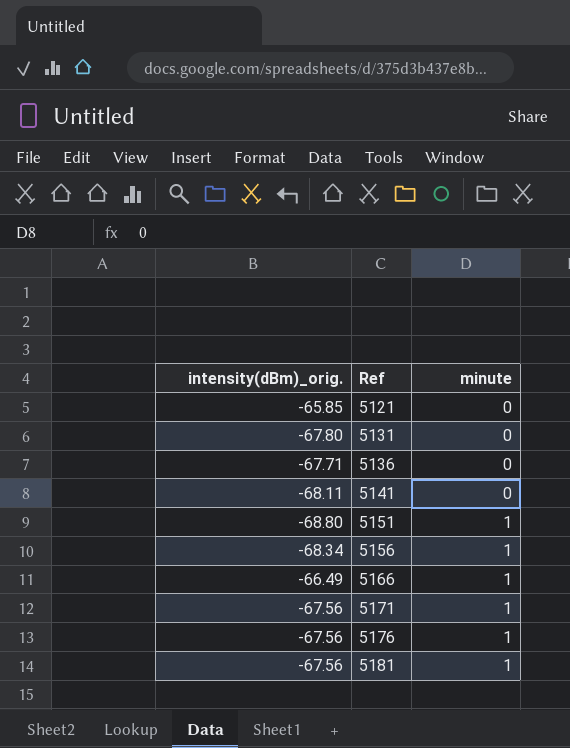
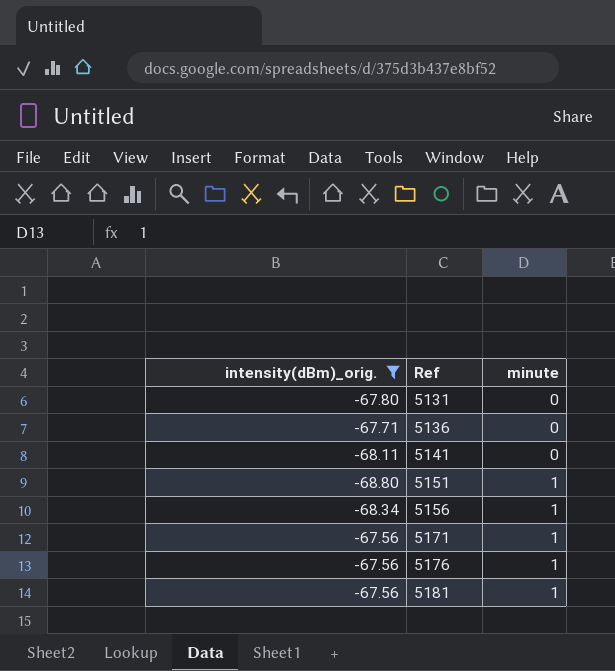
filter: none -> intensity(dBm)_orig. <= -67.56

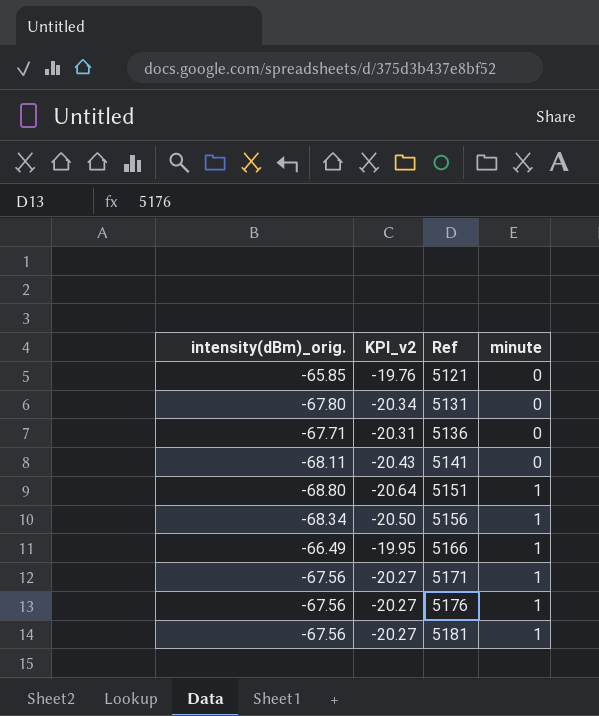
filter: intensity(dBm)_orig. <= -67.56 -> none
column KPI_v2 | formula: none -> [intensity(dBm)_orig.] * 0.3

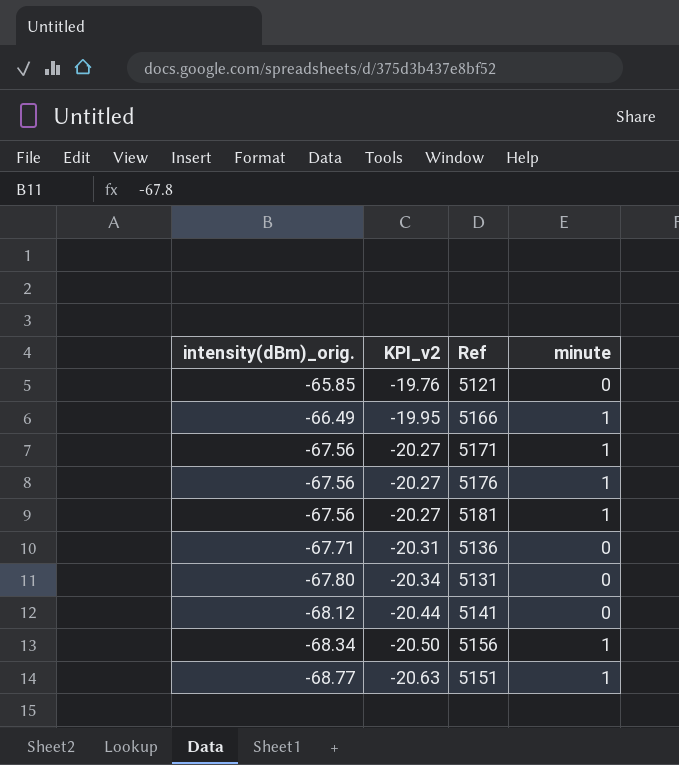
row order: Ref ascending -> intensity(dBm)_orig. descending
5141 | intensity(dBm)_orig.: -68.11 -> -68.12
5141 | KPI_v2: -20.43 -> -20.44
5151 | intensity(dBm)_orig.: -68.80 -> -68.77
5151 | KPI_v2: -20.64 -> -20.63

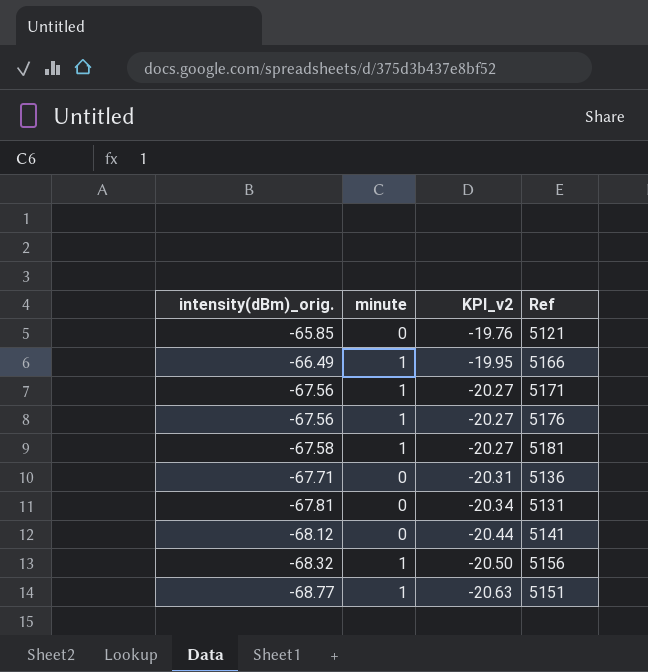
column minute | position: 4 -> 2
5181 | intensity(dBm)_orig.: -67.56 -> -67.58
5131 | intensity(dBm)_orig.: -67.80 -> -67.81
5156 | intensity(dBm)_orig.: -68.34 -> -68.32

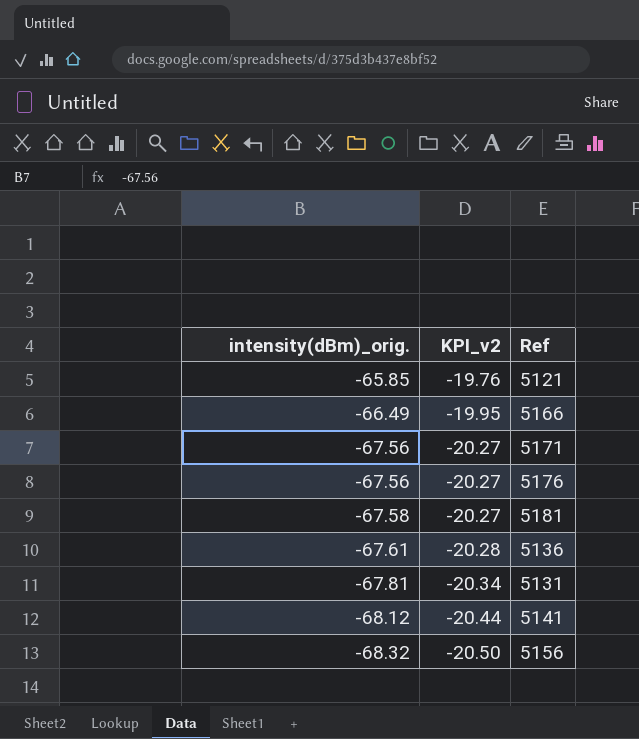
column minute | position: 2 -> none
row 5151: -68.77 | 1 | -20.63 -> none
5136 | intensity(dBm)_orig.: -67.71 -> -67.61
5136 | KPI_v2: -20.31 -> -20.28

